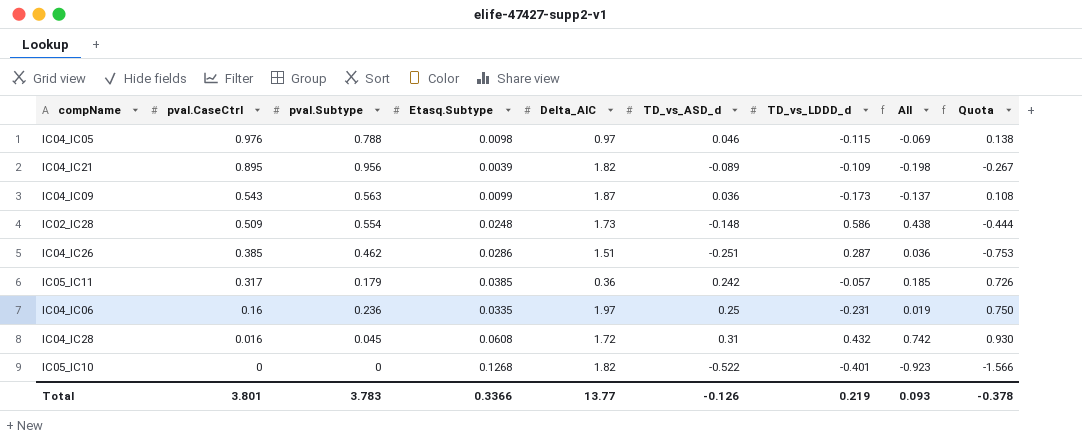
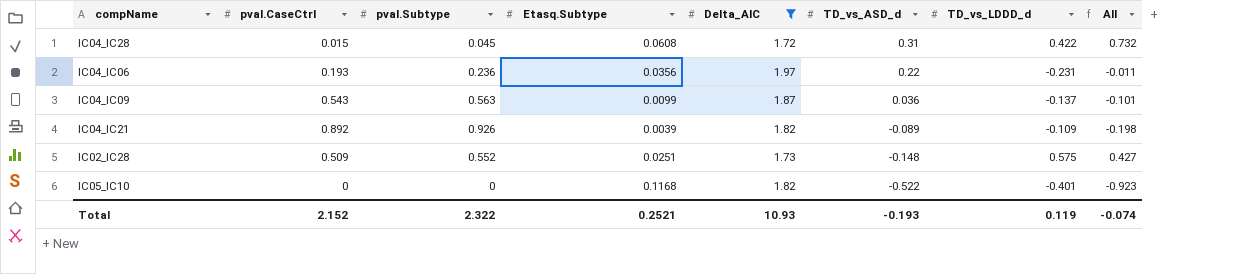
filter: none -> Delta_AIC >= 1.72
row order: pval.CaseCtrl descending -> TD_vs_ASD_d descending
column Quota | formula: [TD_vs_ASD_d] * 3 -> none
IC04_IC28 | pval.CaseCtrl: 0.016 -> 0.015
IC04_IC28 | TD_vs_LDDD_d: 0.432 -> 0.422
IC04_IC28 | All: 0.742 -> 0.732
IC04_IC06 | pval.CaseCtrl: 0.16 -> 0.193
IC04_IC06 | Etasq.Subtype: 0.0335 -> 0.0356
IC04_IC06 | TD_vs_ASD_d: 0.25 -> 0.22
IC04_IC06 | All: 0.019 -> -0.011
IC04_IC09 | TD_vs_LDDD_d: -0.173 -> -0.137
IC04_IC09 | All: -0.137 -> -0.101
IC04_IC21 | pval.CaseCtrl: 0.895 -> 0.892
IC04_IC21 | pval.Subtype: 0.956 -> 0.926
IC02_IC28 | pval.Subtype: 0.554 -> 0.552
IC02_IC28 | Etasq.Subtype: 0.0248 -> 0.0251
IC02_IC28 | TD_vs_LDDD_d: 0.586 -> 0.575
IC02_IC28 | All: 0.438 -> 0.427
IC05_IC10 | Etasq.Subtype: 0.1268 -> 0.1168
Total | pval.CaseCtrl: 3.801 -> 2.152
Total | pval.Subtype: 3.783 -> 2.322
Total | Etasq.Subtype: 0.3366 -> 0.2521
Total | Delta_AIC: 13.77 -> 10.93
Total | TD_vs_ASD_d: -0.126 -> -0.193
Total | TD_vs_LDDD_d: 0.219 -> 0.119
Total | All: 0.093 -> -0.074

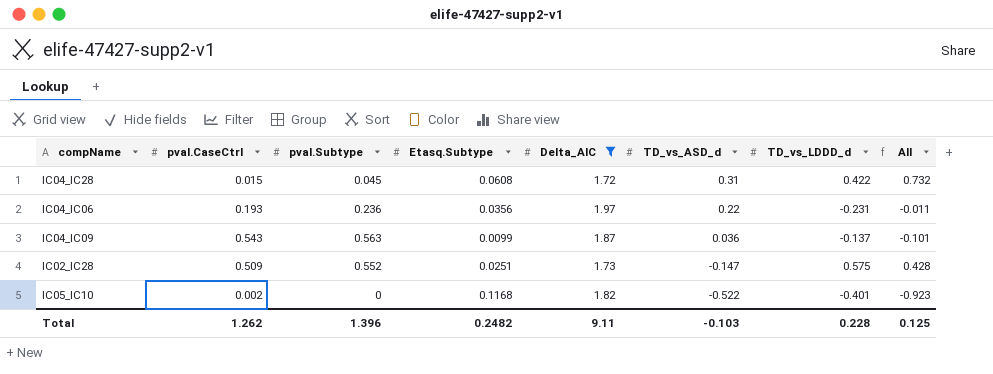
row IC04_IC21: 0.892 | 0.926 | 0.0039 | 1.82 | -0.089 | -0.109 | -0.198 -> none
IC02_IC28 | TD_vs_ASD_d: -0.148 -> -0.147
IC02_IC28 | All: 0.427 -> 0.428
IC05_IC10 | pval.CaseCtrl: 0 -> 0.002
Total | pval.CaseCtrl: 2.152 -> 1.262
Total | pval.Subtype: 2.322 -> 1.396
Total | Etasq.Subtype: 0.2521 -> 0.2482
Total | Delta_AIC: 10.93 -> 9.11
Total | TD_vs_ASD_d: -0.193 -> -0.103
Total | TD_vs_LDDD_d: 0.119 -> 0.228
Total | All: -0.074 -> 0.125

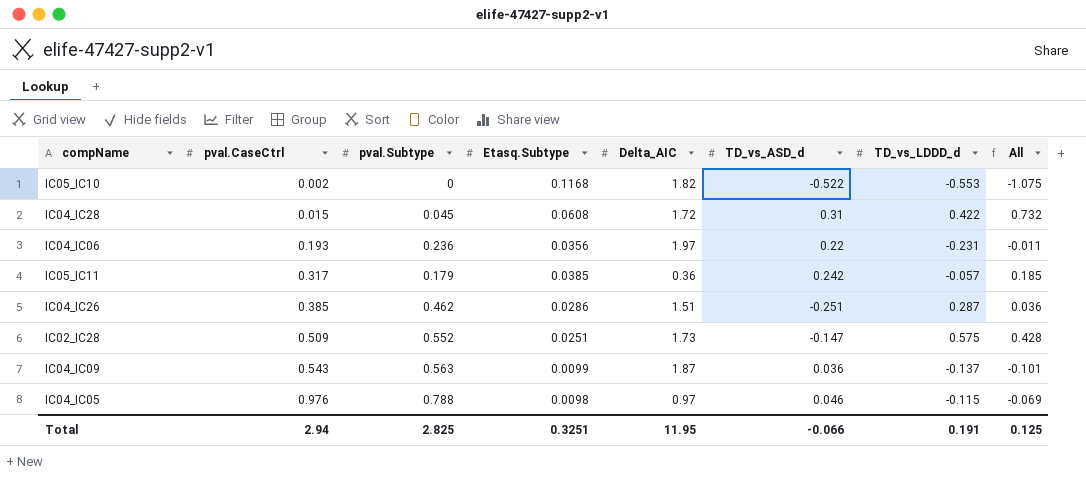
filter: Delta_AIC >= 1.72 -> none
row order: TD_vs_ASD_d descending -> pval.CaseCtrl ascending
IC05_IC10 | TD_vs_LDDD_d: -0.401 -> -0.553
IC05_IC10 | All: -0.923 -> -1.075
Total | pval.CaseCtrl: 1.262 -> 2.94
Total | pval.Subtype: 1.396 -> 2.825
Total | Etasq.Subtype: 0.2482 -> 0.3251
Total | Delta_AIC: 9.11 -> 11.95
Total | TD_vs_ASD_d: -0.103 -> -0.066
Total | TD_vs_LDDD_d: 0.228 -> 0.191

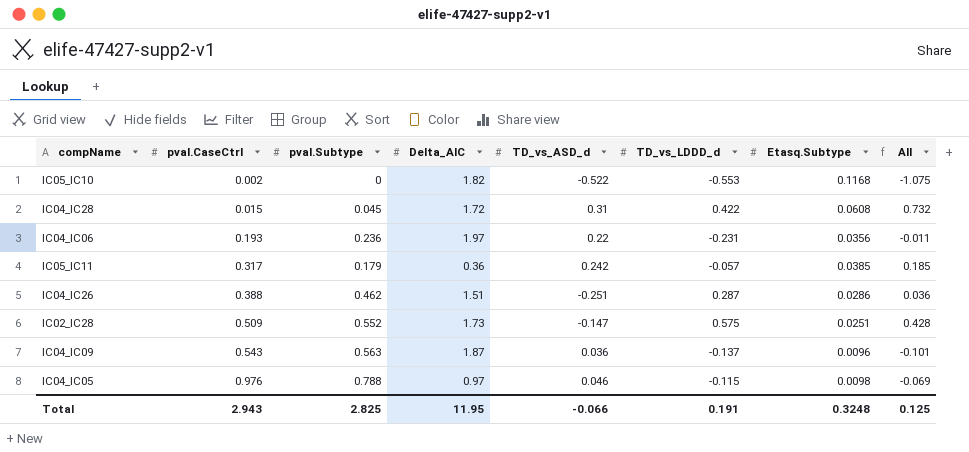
column Etasq.Subtype | position: 4 -> 7
IC04_IC26 | pval.CaseCtrl: 0.385 -> 0.388
IC04_IC09 | Etasq.Subtype: 0.0099 -> 0.0096
Total | pval.CaseCtrl: 2.94 -> 2.943
Total | Etasq.Subtype: 0.3251 -> 0.3248

